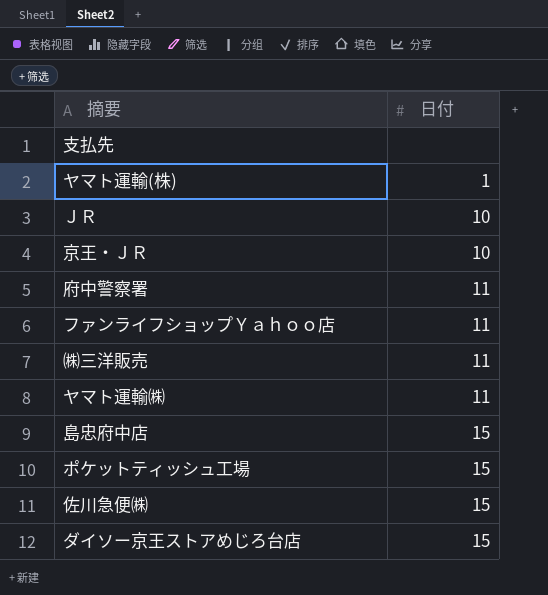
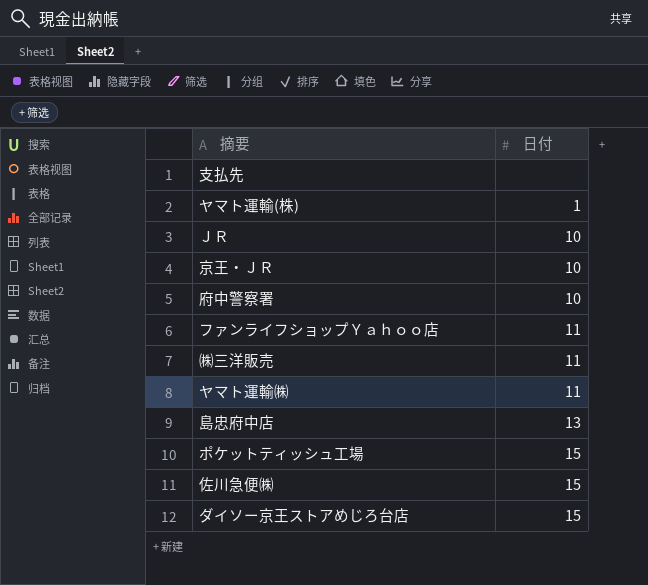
府中警察署 | 日付: 11 -> 10
島忠府中店 | 日付: 15 -> 13

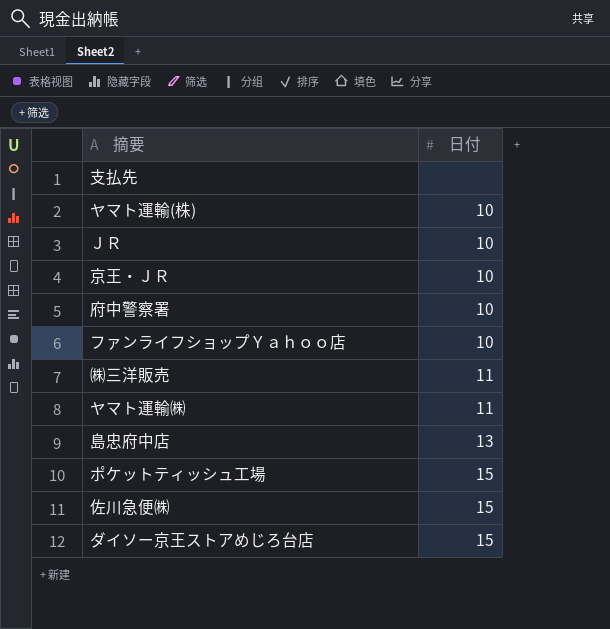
ヤマト運輸(株) | 日付: 1 -> 10
ファンライフショップＹａｈｏｏ店 | 日付: 11 -> 10

